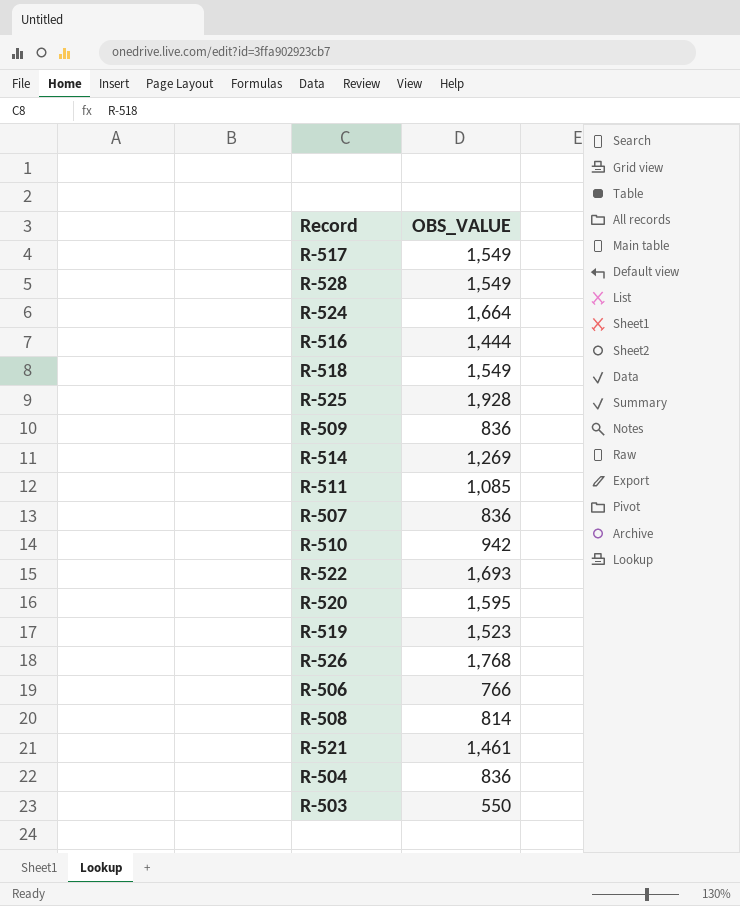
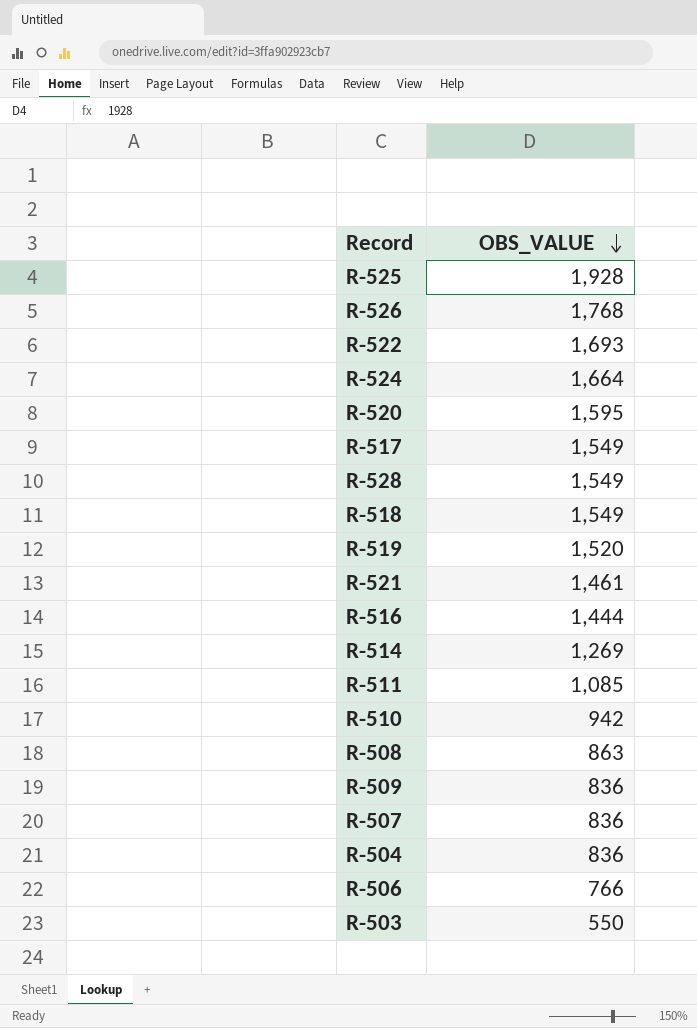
row order: none -> OBS_VALUE descending
R-519 | OBS_VALUE: 1,523 -> 1,520
R-508 | OBS_VALUE: 814 -> 863

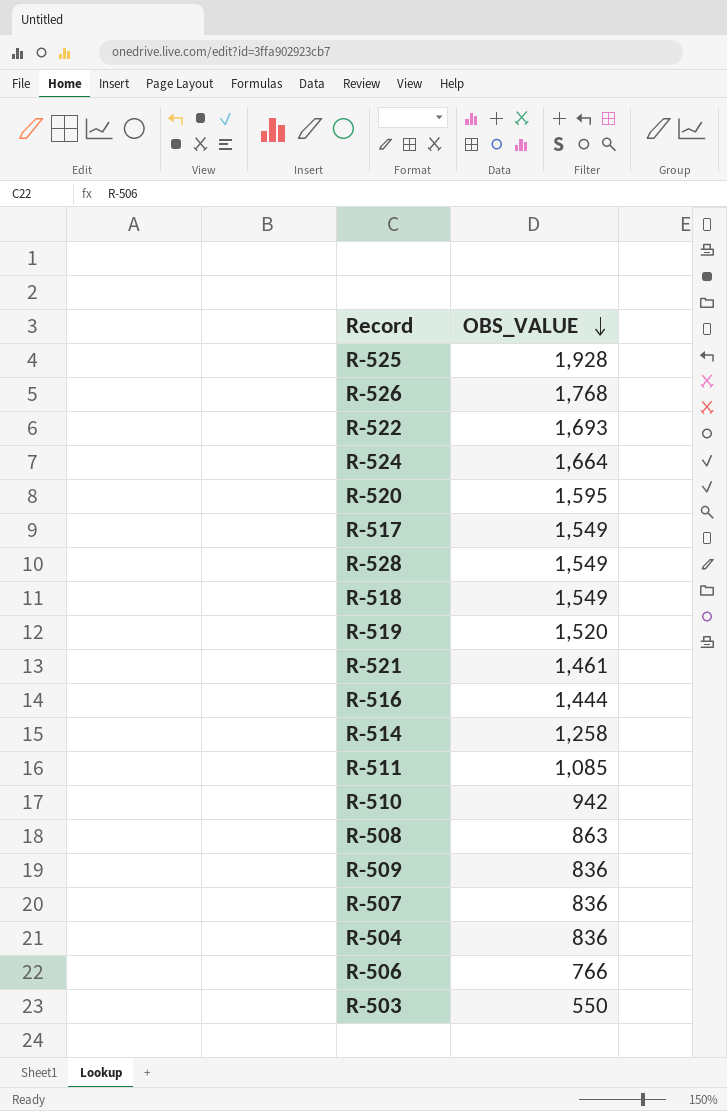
R-514 | OBS_VALUE: 1,269 -> 1,258

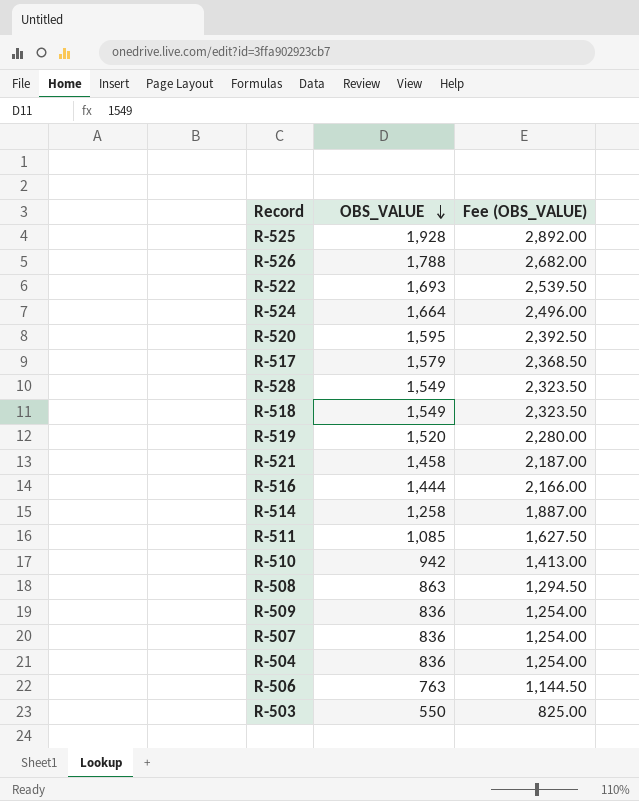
column Fee (OBS_VALUE) | formula: none -> [OBS_VALUE] * 1.5
R-526 | OBS_VALUE: 1,768 -> 1,788
R-517 | OBS_VALUE: 1,549 -> 1,579
R-521 | OBS_VALUE: 1,461 -> 1,458
R-506 | OBS_VALUE: 766 -> 763

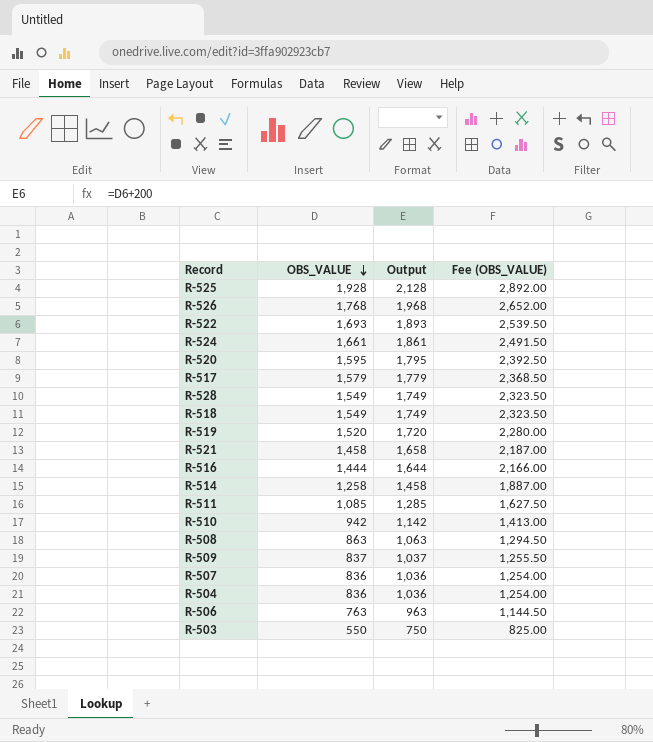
column Output | formula: none -> [OBS_VALUE] + 200
R-526 | OBS_VALUE: 1,788 -> 1,768
R-526 | Fee (OBS_VALUE): 2,682.00 -> 2,652.00
R-524 | OBS_VALUE: 1,664 -> 1,661
R-524 | Fee (OBS_VALUE): 2,496.00 -> 2,491.50
R-509 | OBS_VALUE: 836 -> 837
R-509 | Fee (OBS_VALUE): 1,254.00 -> 1,255.50

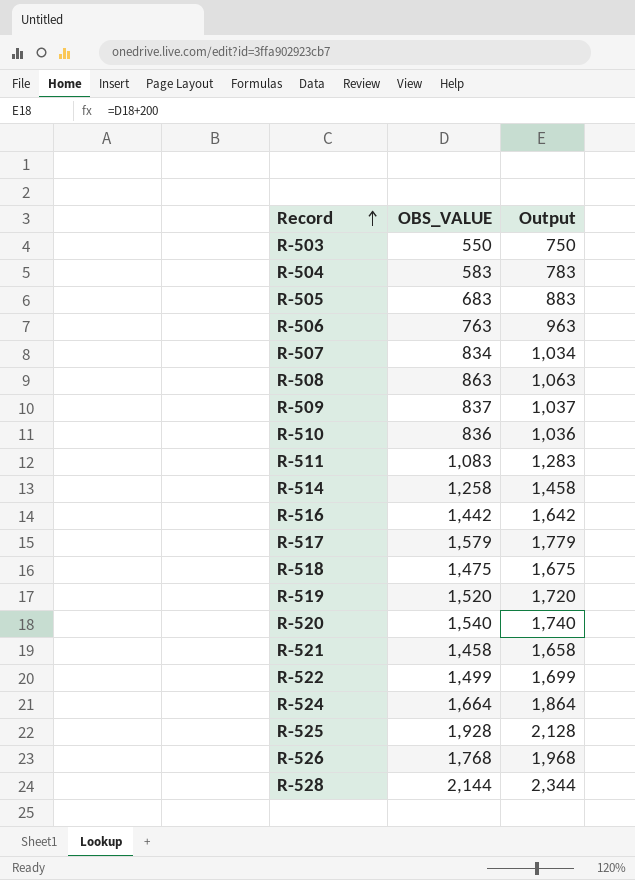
row order: OBS_VALUE descending -> Record ascending
column Fee (OBS_VALUE) | formula: [OBS_VALUE] * 1.5 -> none
R-504 | OBS_VALUE: 836 -> 583
R-504 | Output: 1,036 -> 783
row R-505: none -> 683 | 883
R-507 | OBS_VALUE: 836 -> 834
R-507 | Output: 1,036 -> 1,034
R-510 | OBS_VALUE: 942 -> 836
R-510 | Output: 1,142 -> 1,036
R-511 | OBS_VALUE: 1,085 -> 1,083
R-511 | Output: 1,285 -> 1,283
R-516 | OBS_VALUE: 1,444 -> 1,442
R-516 | Output: 1,644 -> 1,642
R-518 | OBS_VALUE: 1,549 -> 1,475
R-518 | Output: 1,749 -> 1,675
R-520 | OBS_VALUE: 1,595 -> 1,540
R-520 | Output: 1,795 -> 1,740
R-522 | OBS_VALUE: 1,693 -> 1,499
R-522 | Output: 1,893 -> 1,699
R-524 | OBS_VALUE: 1,661 -> 1,664
R-524 | Output: 1,861 -> 1,864
R-528 | OBS_VALUE: 1,549 -> 2,144
R-528 | Output: 1,749 -> 2,344

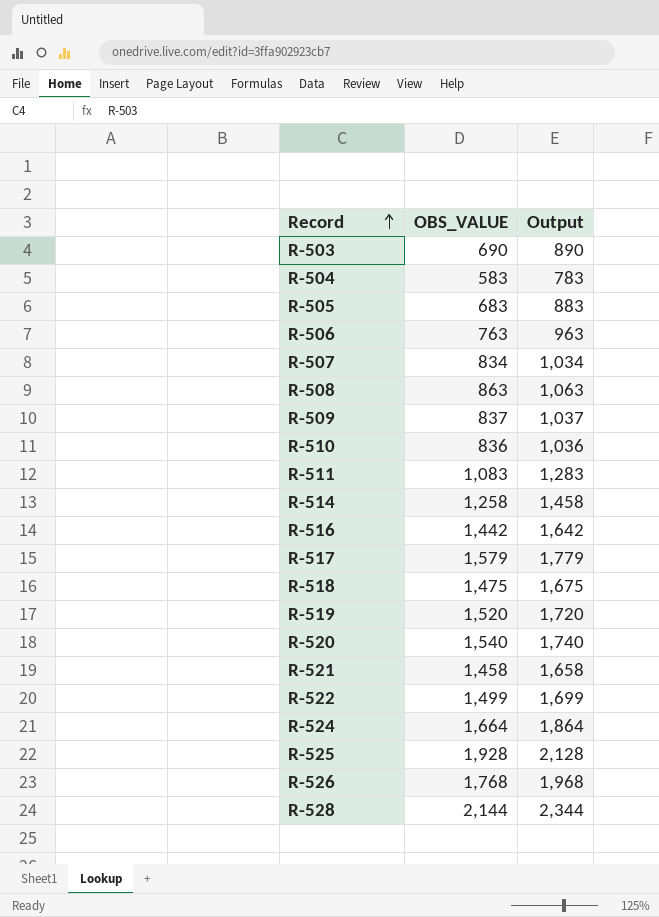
R-503 | OBS_VALUE: 550 -> 690
R-503 | Output: 750 -> 890

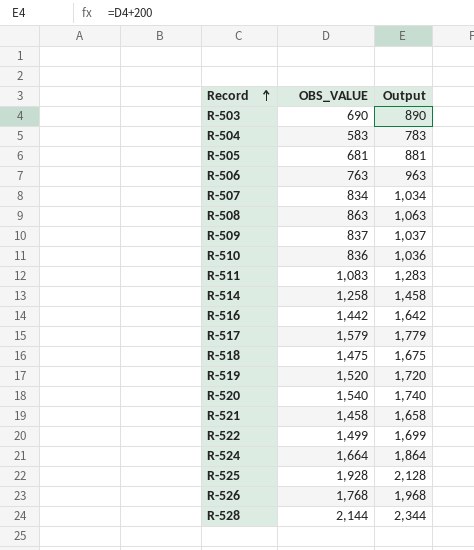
R-505 | OBS_VALUE: 683 -> 681
R-505 | Output: 883 -> 881

